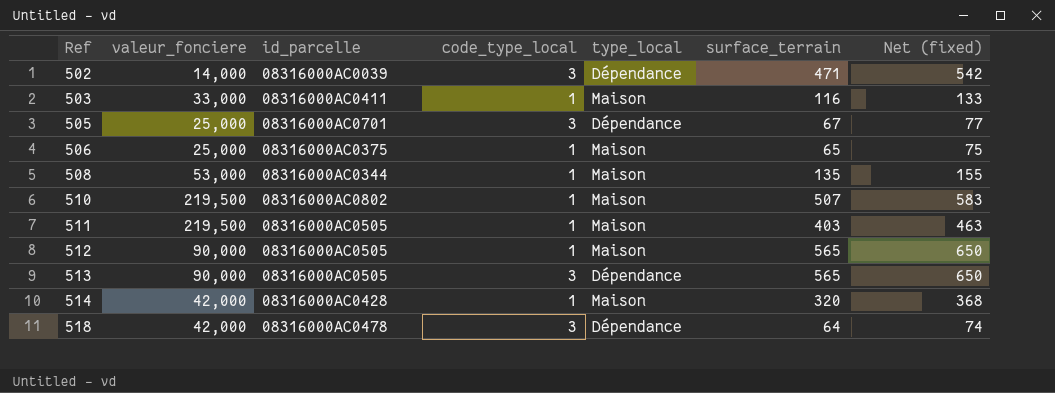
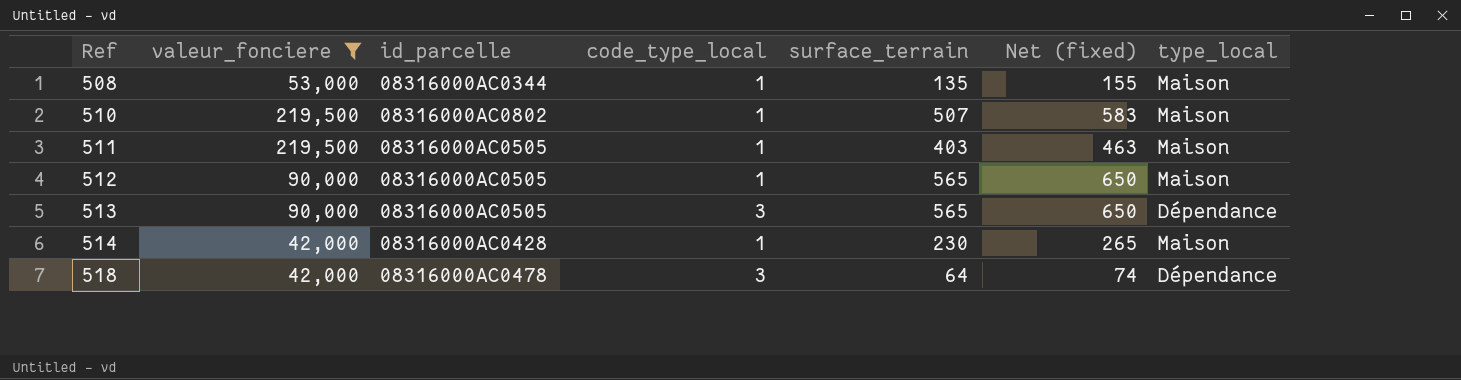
filter: none -> valeur_fonciere >= 42,000
column type_local | position: 5 -> 7
514 | surface_terrain: 320 -> 230
514 | Net (fixed): 368 -> 265

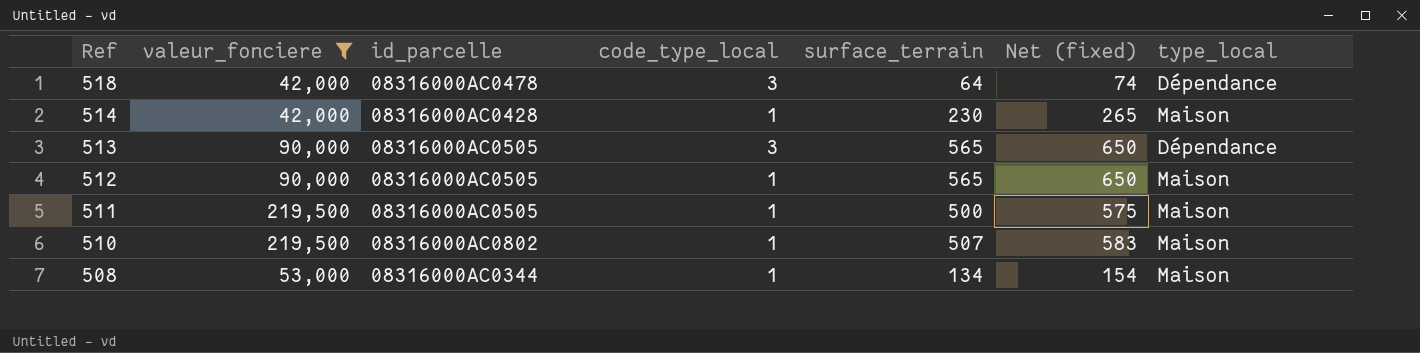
row order: Ref ascending -> Ref descending
511 | surface_terrain: 403 -> 500
511 | Net (fixed): 463 -> 575
508 | surface_terrain: 135 -> 134
508 | Net (fixed): 155 -> 154

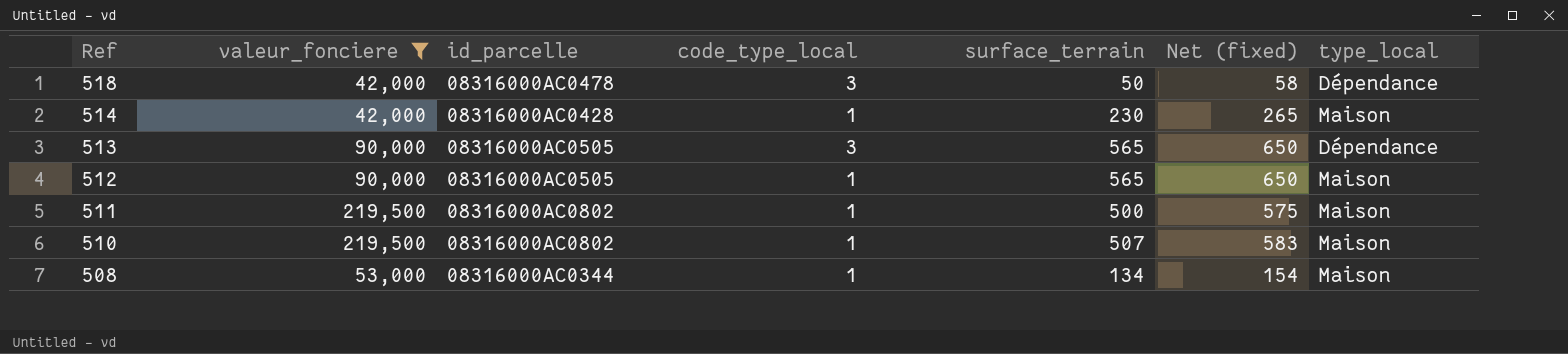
518 | surface_terrain: 64 -> 50
518 | Net (fixed): 74 -> 58
511 | id_parcelle: 08316000AC0505 -> 08316000AC0802

